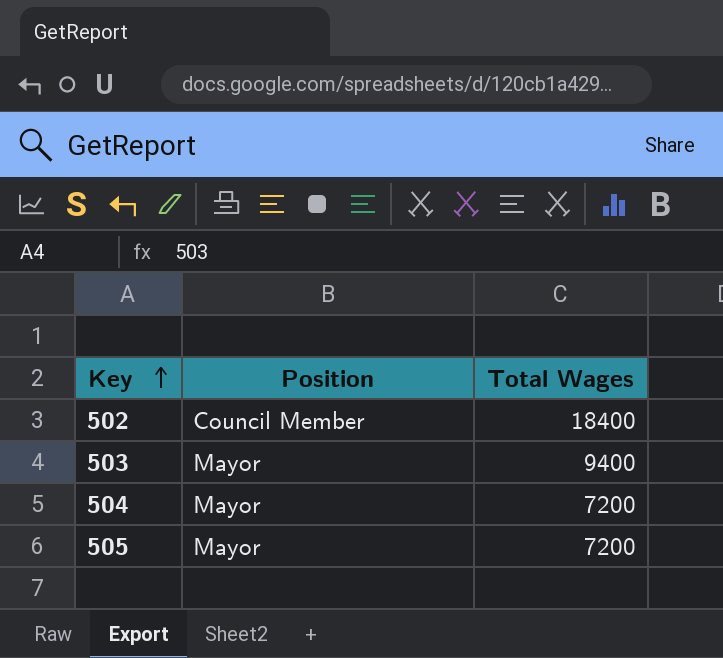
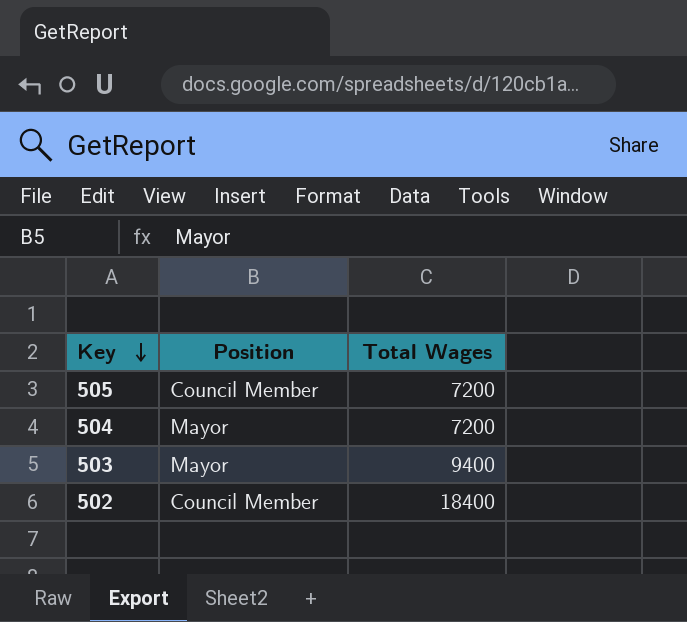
row order: Key ascending -> Key descending
505 | Position: Mayor -> Council Member

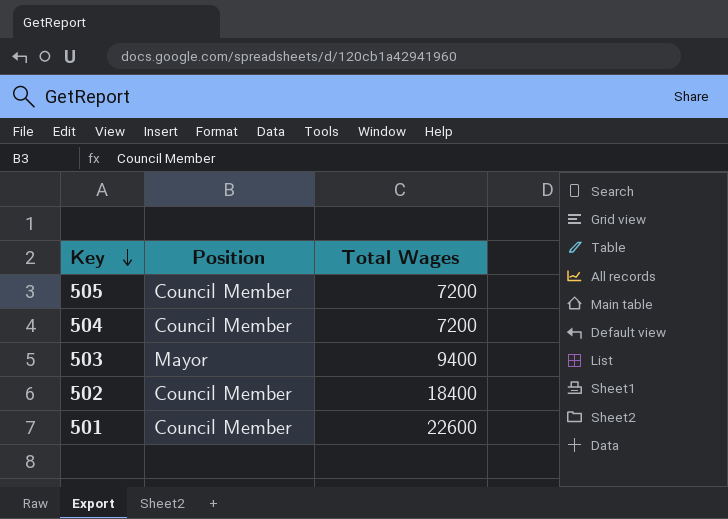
504 | Position: Mayor -> Council Member
row 501: none -> Council Member | 22600

